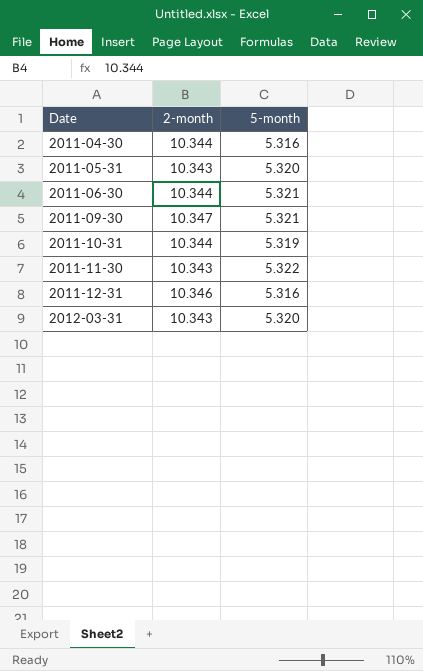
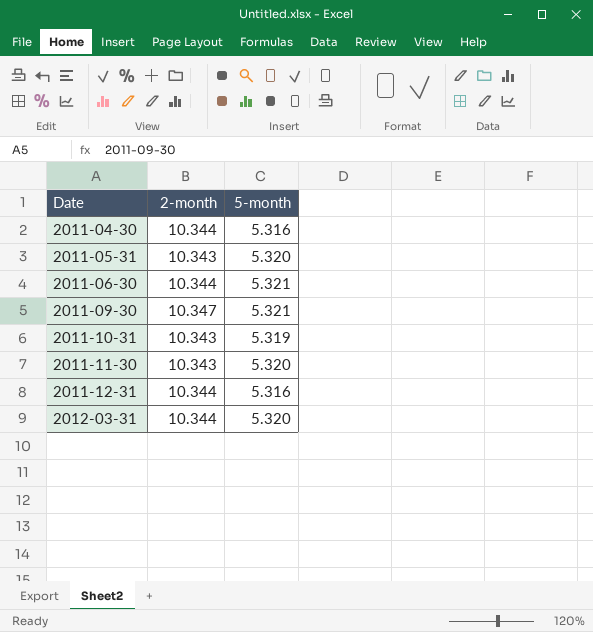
2011-10-31 | 2-month: 10.344 -> 10.343
2011-11-30 | 5-month: 5.322 -> 5.320
2011-12-31 | 2-month: 10.346 -> 10.344
2012-03-31 | 2-month: 10.343 -> 10.344

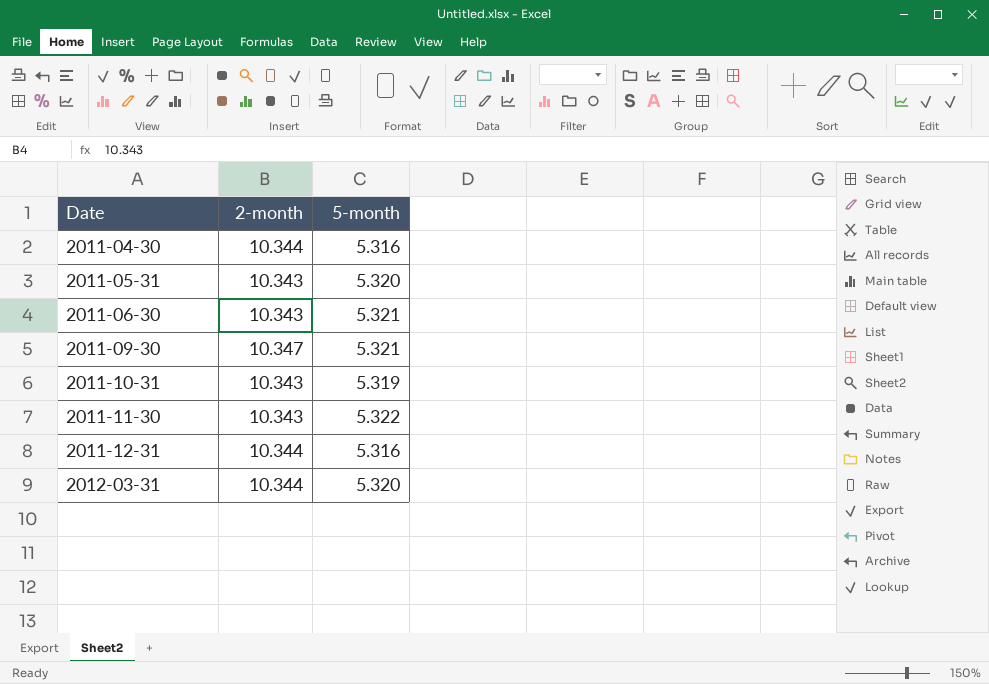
2011-06-30 | 2-month: 10.344 -> 10.343
2011-11-30 | 5-month: 5.320 -> 5.322

